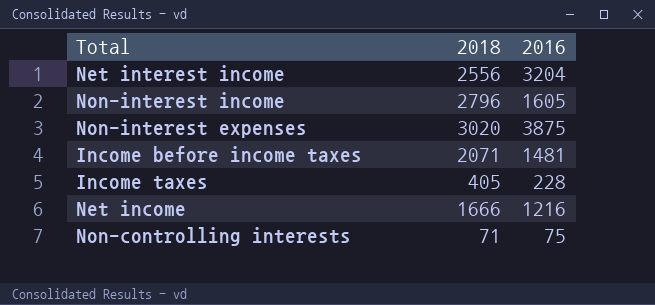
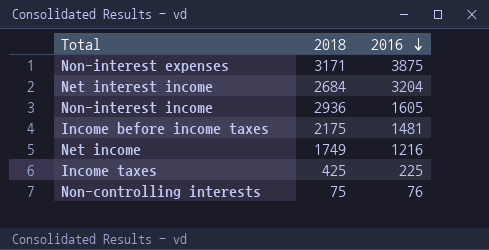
row order: none -> 2016 descending
Non-interest expenses | 2018: 3020 -> 3171
Net interest income | 2018: 2556 -> 2684
Non-interest income | 2018: 2796 -> 2936
Income before income taxes | 2018: 2071 -> 2175
Net income | 2018: 1666 -> 1749
Income taxes | 2018: 405 -> 425
Income taxes | 2016: 228 -> 225
Non-controlling interests | 2018: 71 -> 75
Non-controlling interests | 2016: 75 -> 76

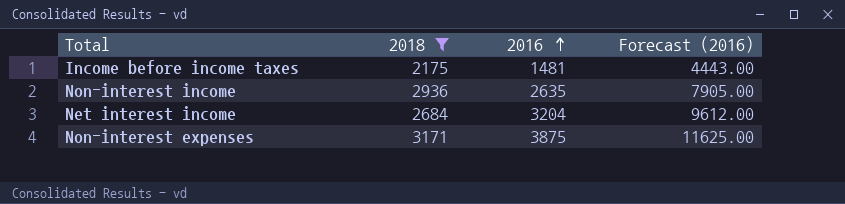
filter: none -> 2018 >= 2175
row order: 2016 descending -> 2016 ascending
column Forecast (2016) | formula: none -> [2016] * 3
Non-interest income | 2016: 1605 -> 2635

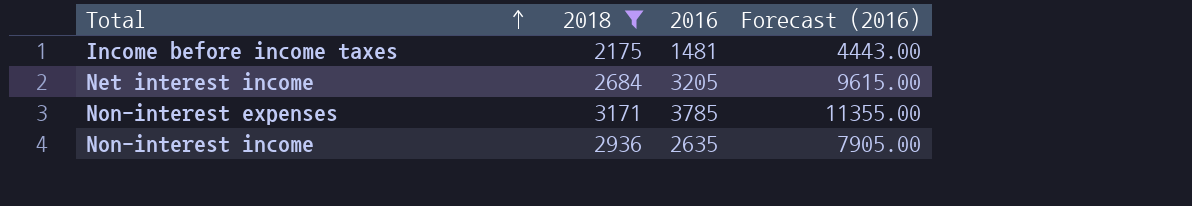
row order: 2016 ascending -> Total ascending
Net interest income | 2016: 3204 -> 3205
Net interest income | Forecast (2016): 9612.00 -> 9615.00
Non-interest expenses | 2016: 3875 -> 3785
Non-interest expenses | Forecast (2016): 11625.00 -> 11355.00

